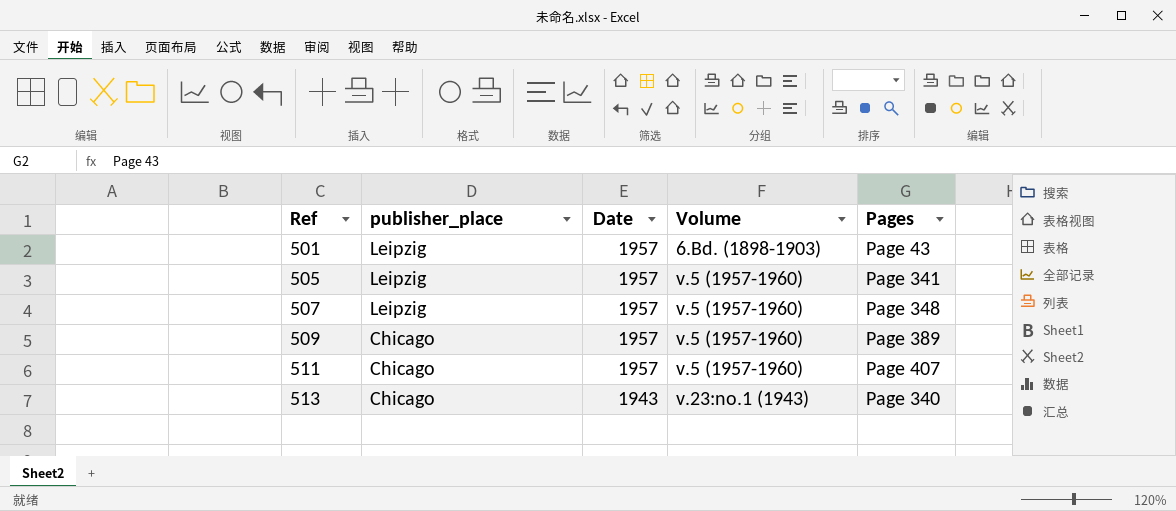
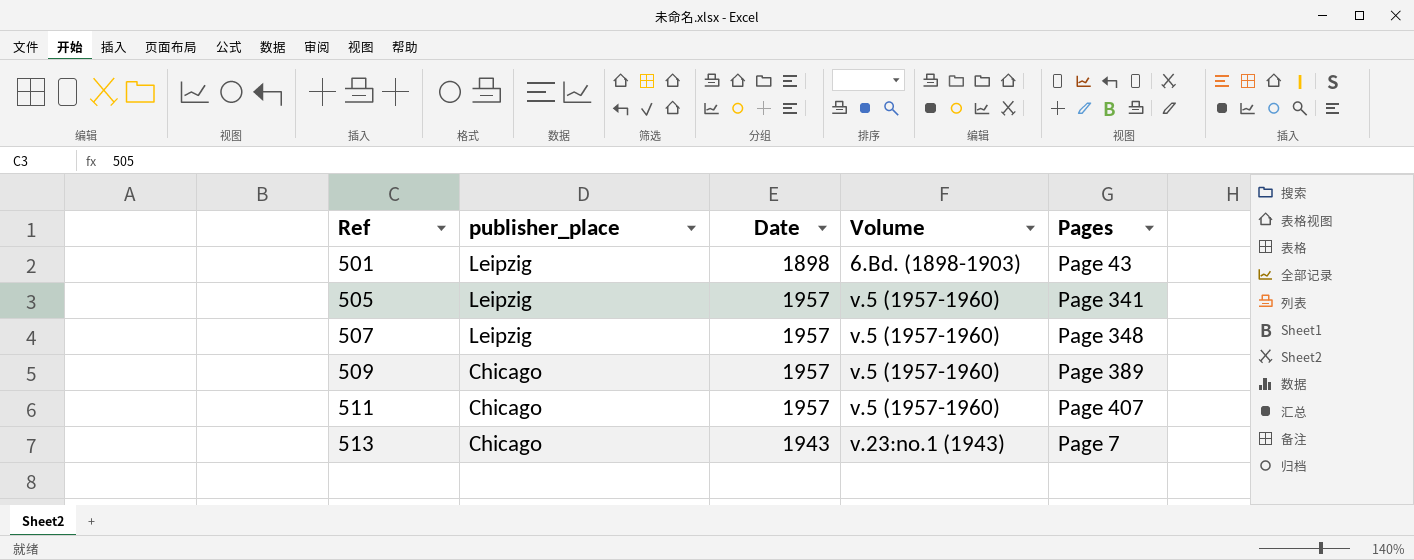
501 | Date: 1957 -> 1898
513 | Pages: Page 340 -> Page 7

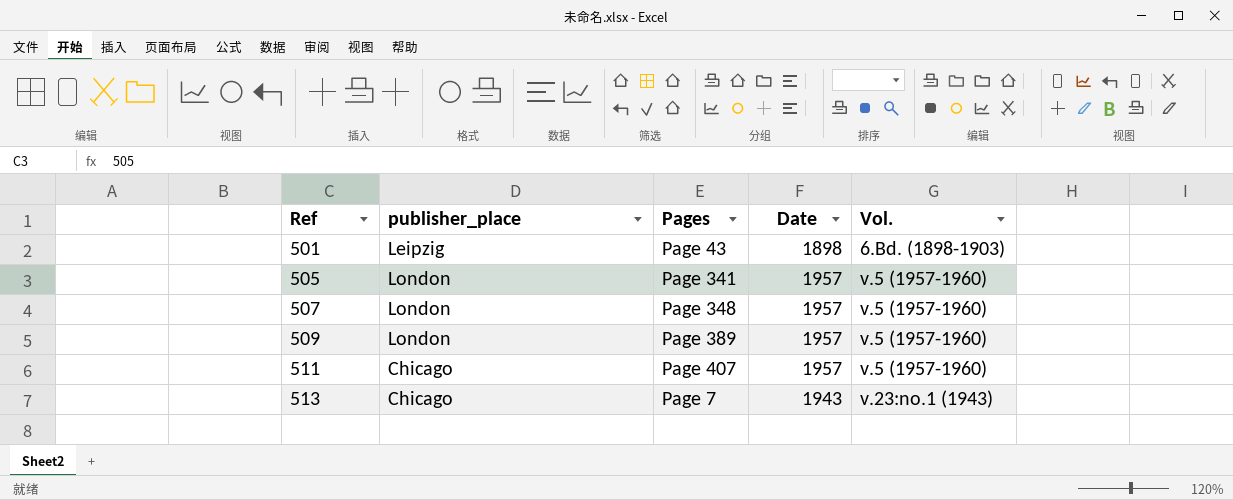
column Pages | position: 5 -> 3
column name: Volume -> Vol.
505 | publisher_place: Leipzig -> London
507 | publisher_place: Leipzig -> London
509 | publisher_place: Chicago -> London

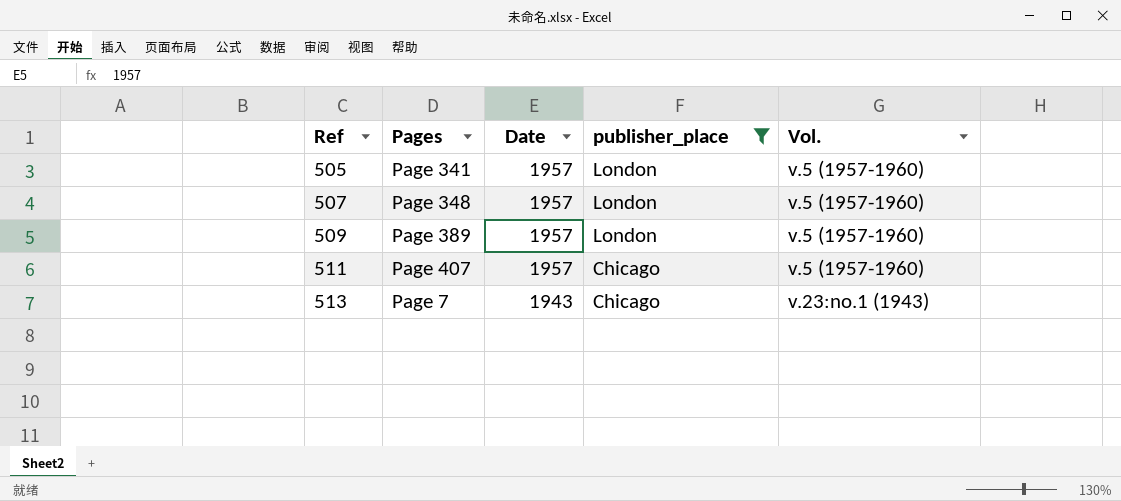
filter: none -> publisher_place != Leipzig
column publisher_place | position: 2 -> 4

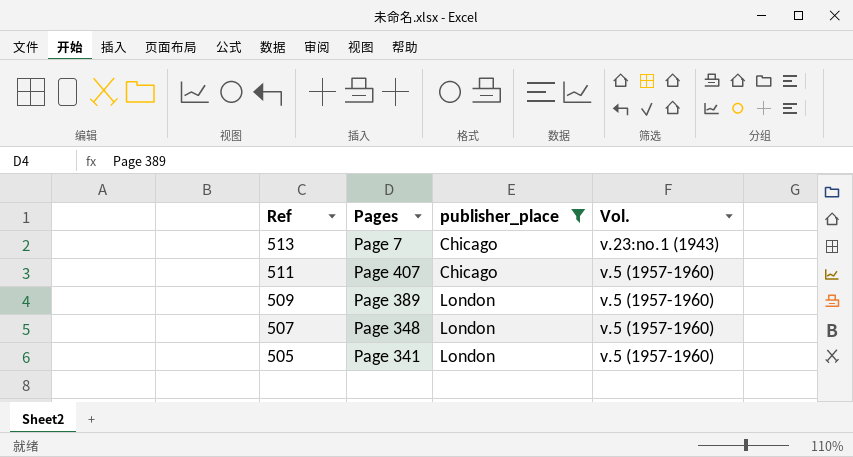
row order: Ref ascending -> Ref descending
column Date | position: 3 -> none

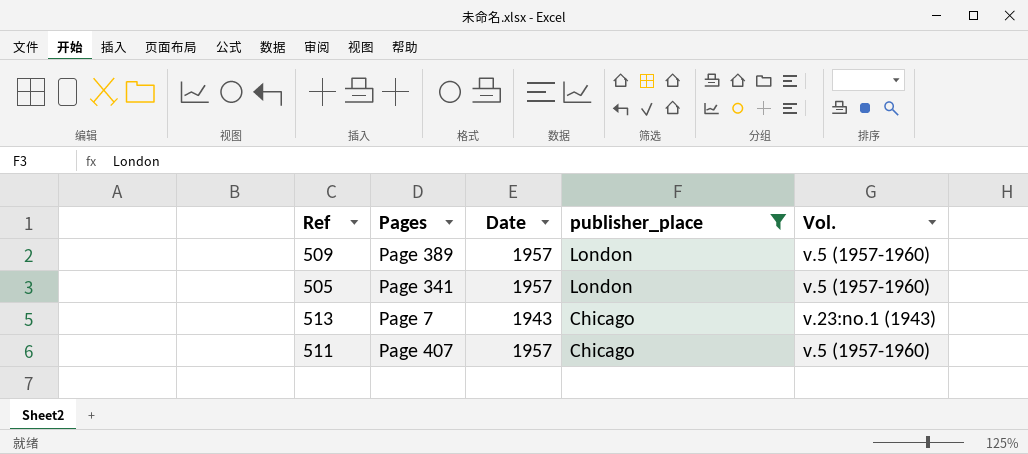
row order: Ref descending -> publisher_place descending
column Date | position: none -> 3
row 507: Page 348 | London | v.5 (1957-1960) -> none

